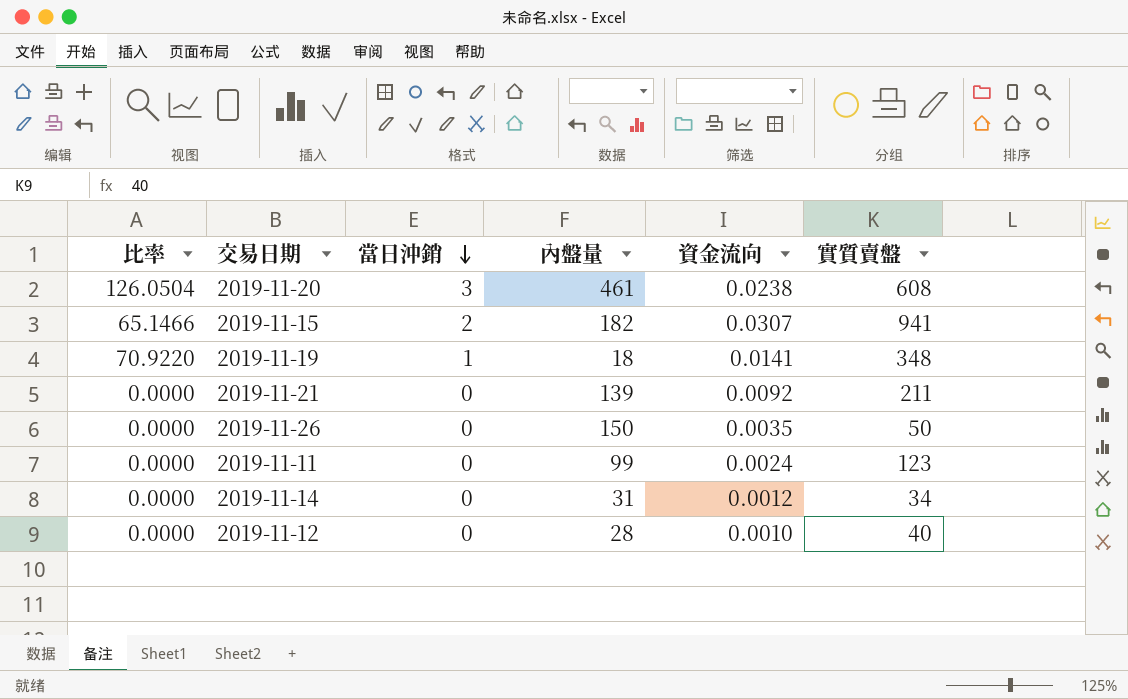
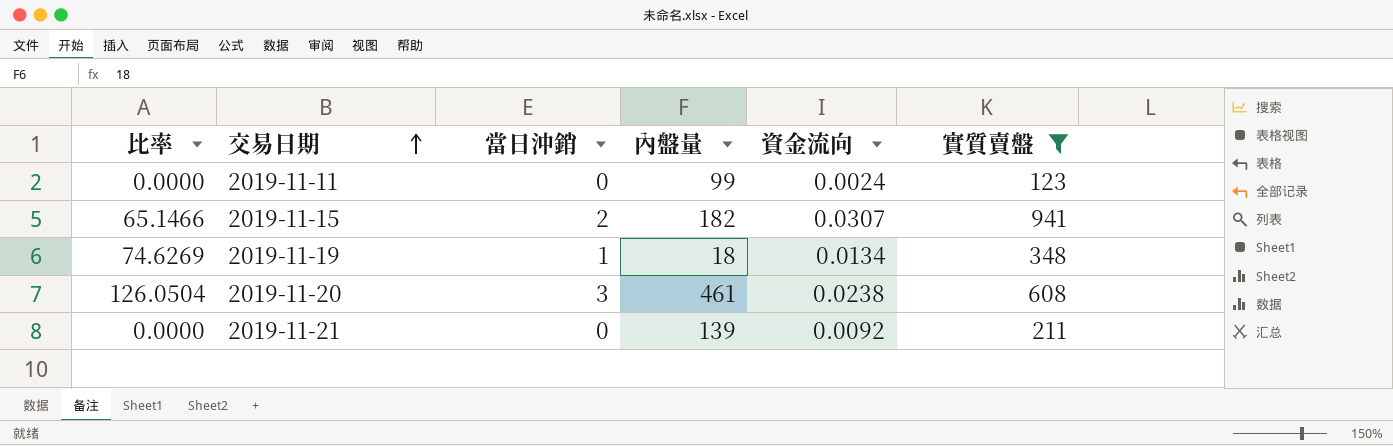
filter: none -> 實質賣盤 >= 123
row order: 當日沖銷 descending -> 交易日期 ascending
2019-11-19 | 比率: 70.9220 -> 74.6269
2019-11-19 | 資金流向: 0.0141 -> 0.0134

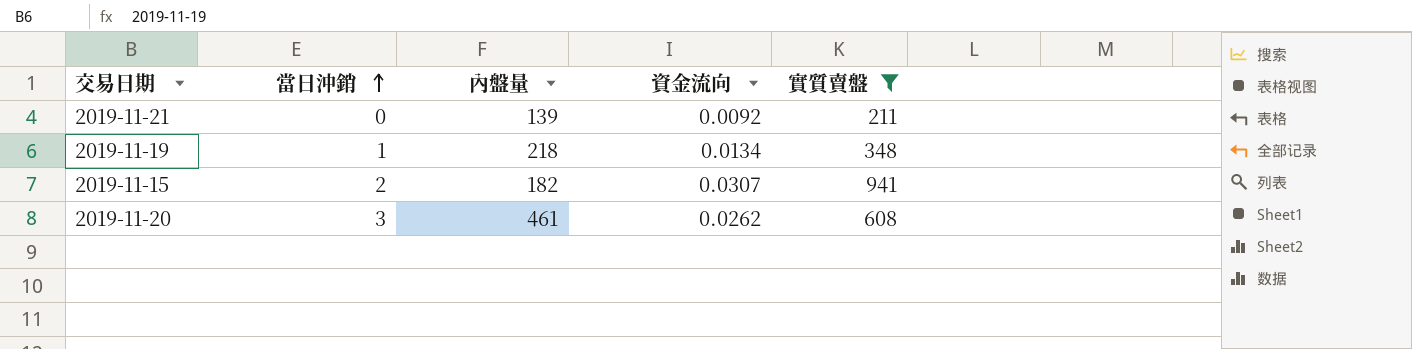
row order: 交易日期 ascending -> 當日沖銷 ascending
column 比率 | formula: [當日沖銷] / [資金流向] -> none
row 2019-11-11: 0.0000 | 0 | 99 | 0.0024 | 123 -> none
2019-11-19 | 內盤量: 18 -> 218
2019-11-20 | 資金流向: 0.0238 -> 0.0262

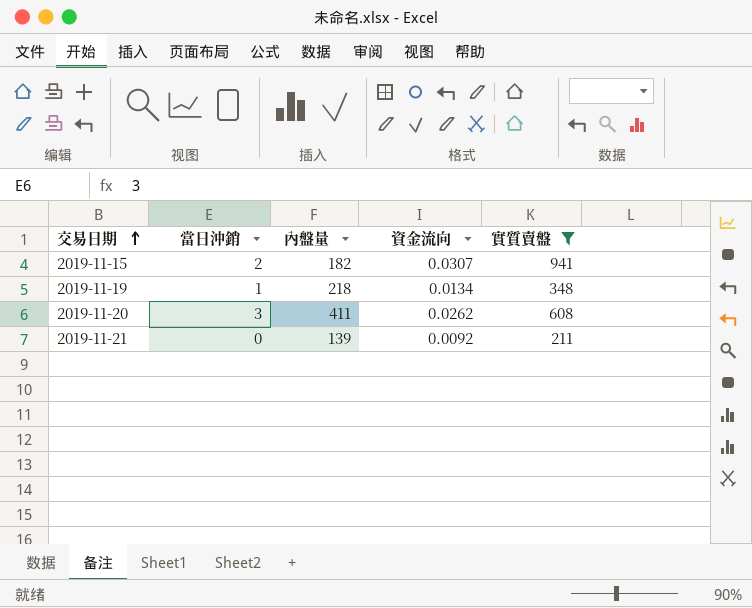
row order: 當日沖銷 ascending -> 交易日期 ascending
2019-11-20 | 內盤量: 461 -> 411

